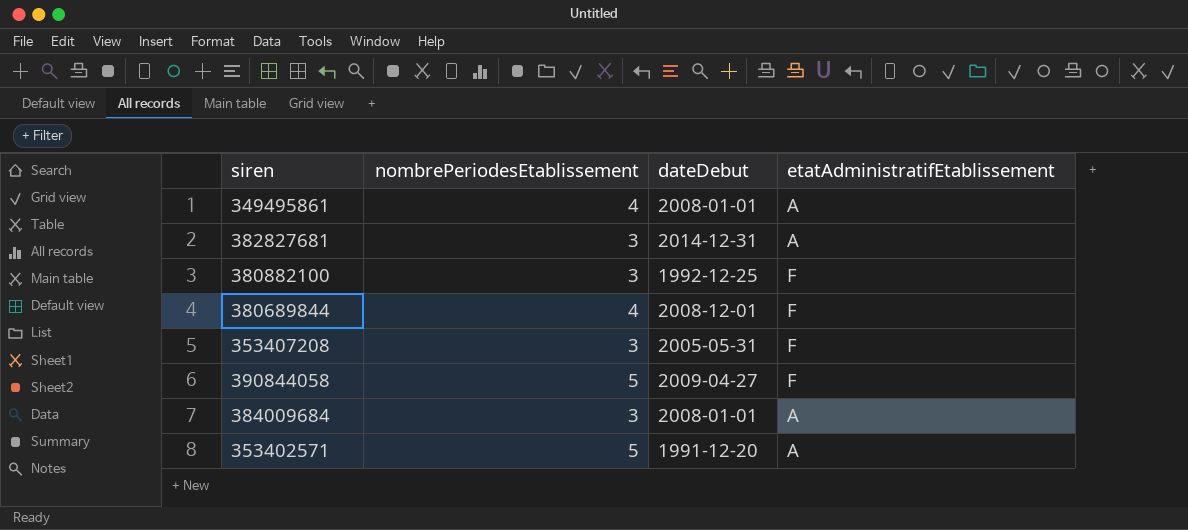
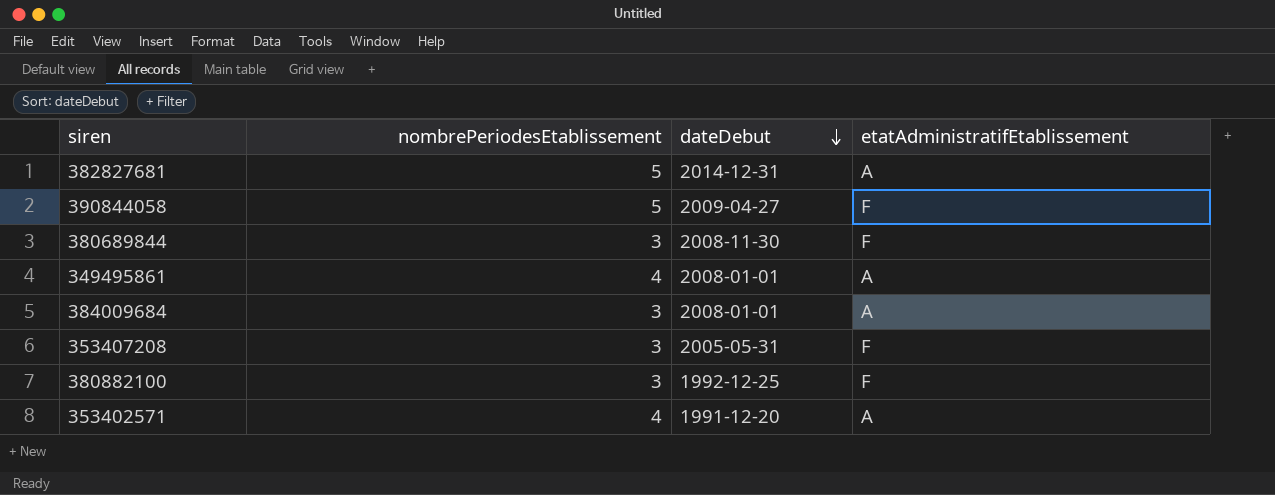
row order: none -> dateDebut descending
382827681 | nombrePeriodesEtablissement: 3 -> 5
380689844 | nombrePeriodesEtablissement: 4 -> 3
380689844 | dateDebut: 2008-12-01 -> 2008-11-30
353402571 | nombrePeriodesEtablissement: 5 -> 4

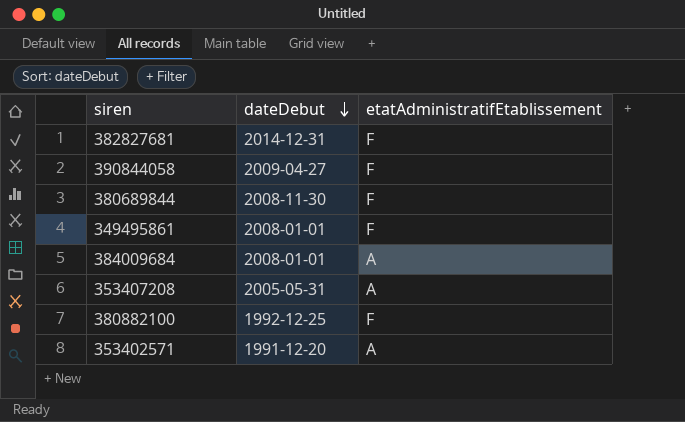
column nombrePeriodesEtablissement | position: 2 -> none
382827681 | etatAdministratifEtablissement: A -> F
349495861 | etatAdministratifEtablissement: A -> F
353407208 | etatAdministratifEtablissement: F -> A

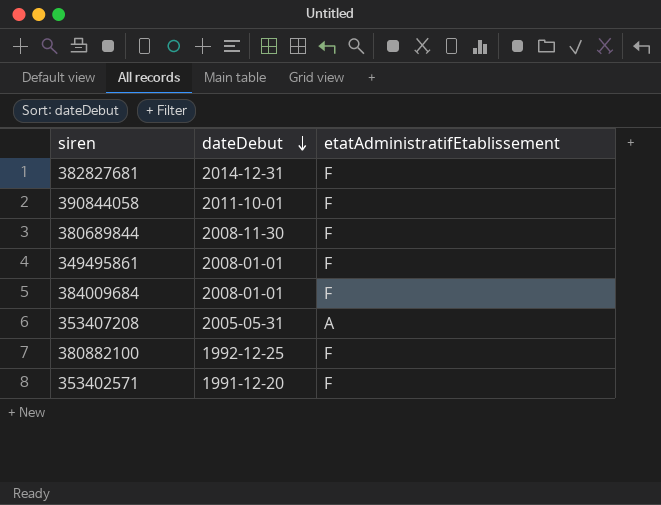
390844058 | dateDebut: 2009-04-27 -> 2011-10-01
384009684 | etatAdministratifEtablissement: A -> F
353402571 | etatAdministratifEtablissement: A -> F

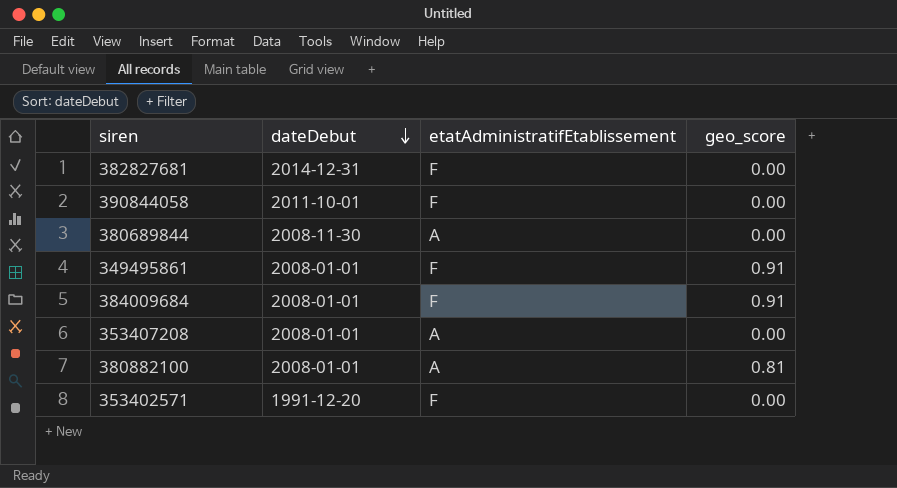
column geo_score | position: none -> 4
380689844 | etatAdministratifEtablissement: F -> A
353407208 | dateDebut: 2005-05-31 -> 2008-01-01
380882100 | dateDebut: 1992-12-25 -> 2008-01-01
380882100 | etatAdministratifEtablissement: F -> A

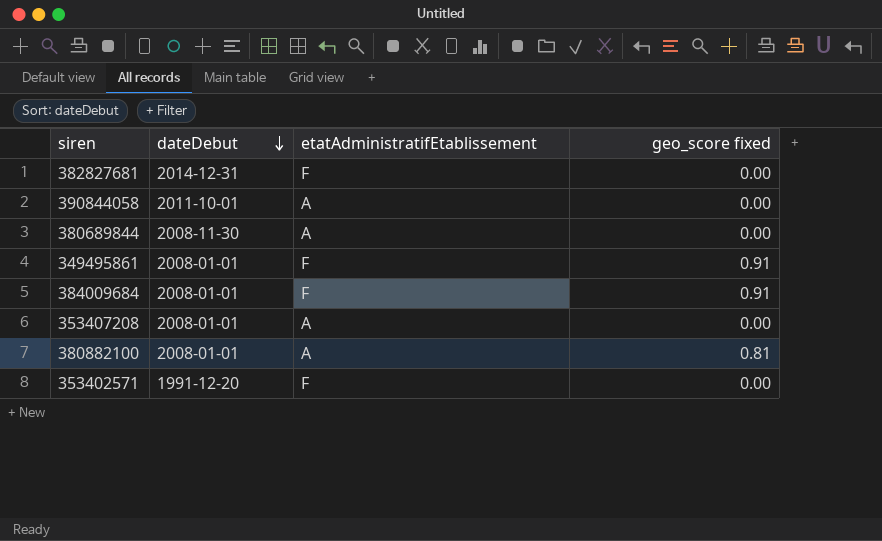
column name: geo_score -> geo_score fixed
390844058 | etatAdministratifEtablissement: F -> A

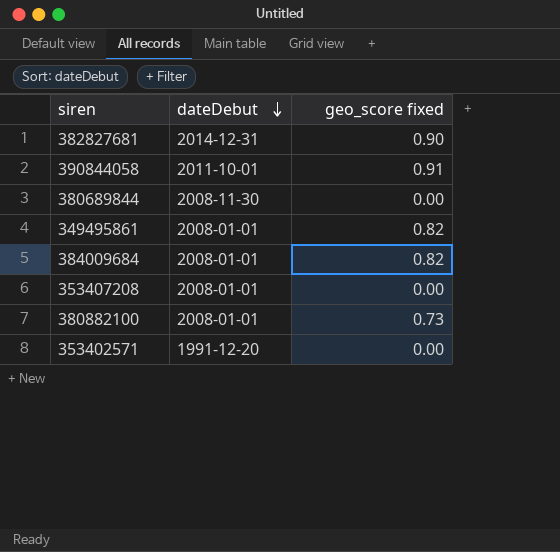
column etatAdministratifEtablissement | position: 3 -> none
382827681 | geo_score fixed: 0.00 -> 0.90
390844058 | geo_score fixed: 0.00 -> 0.91
349495861 | geo_score fixed: 0.91 -> 0.82
384009684 | geo_score fixed: 0.91 -> 0.82
380882100 | geo_score fixed: 0.81 -> 0.73

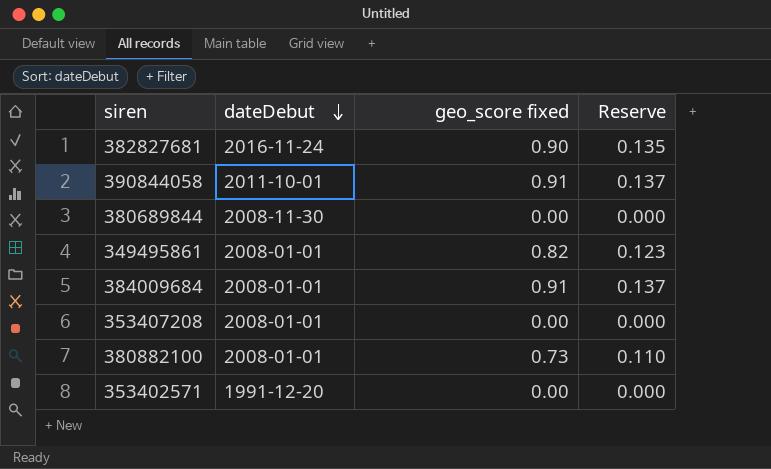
column Reserve | formula: none -> [geo_score fixed] * 0.15
382827681 | dateDebut: 2014-12-31 -> 2016-11-24
384009684 | geo_score fixed: 0.82 -> 0.91

